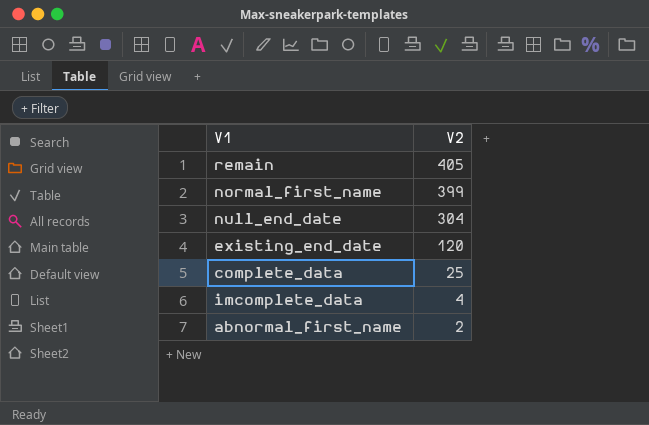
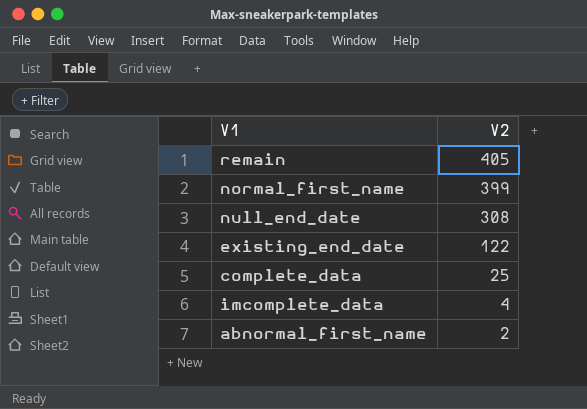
null_end_date | V2: 304 -> 308
existing_end_date | V2: 120 -> 122

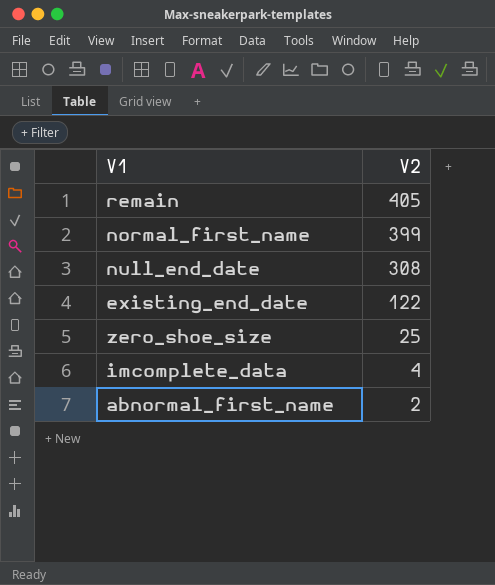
row complete_data: 25 -> none
row zero_shoe_size: none -> 25

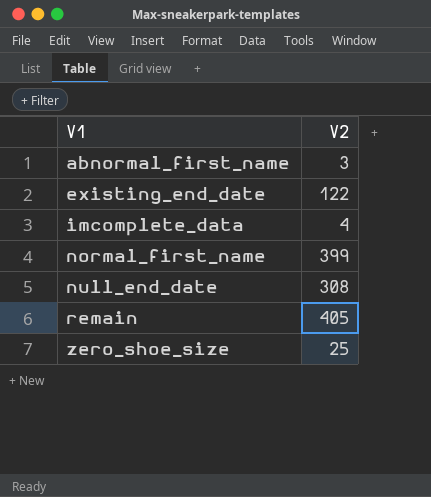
row order: V2 descending -> V1 ascending
abnormal_first_name | V2: 2 -> 3

